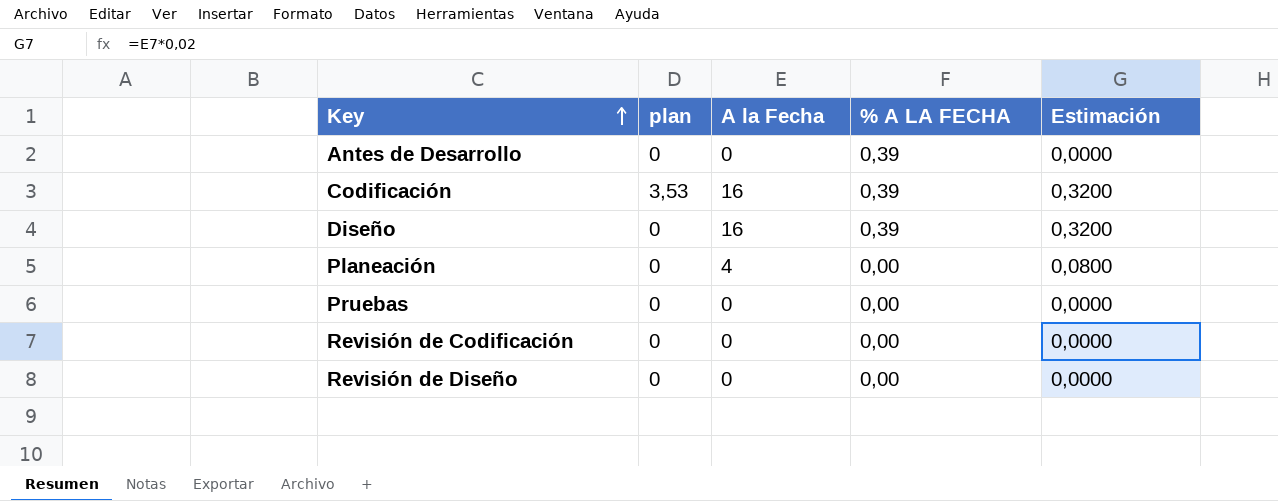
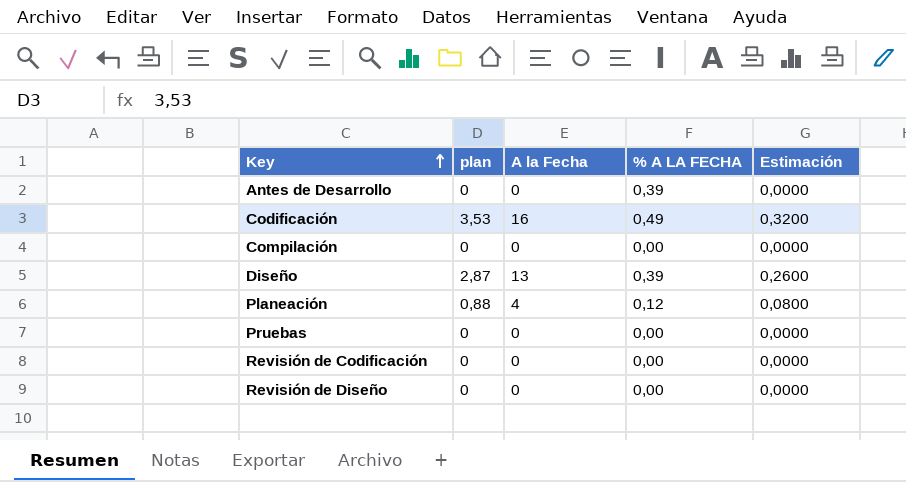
Codificación | % A LA FECHA: 0,39 -> 0,49
row Compilación: none -> 0 | 0 | 0,00 | 0,0000
Diseño | plan: 0 -> 2,87
Diseño | A la Fecha: 16 -> 13
Diseño | Estimación: 0,3200 -> 0,2600
Planeación | plan: 0 -> 0,88
Planeación | % A LA FECHA: 0,00 -> 0,12

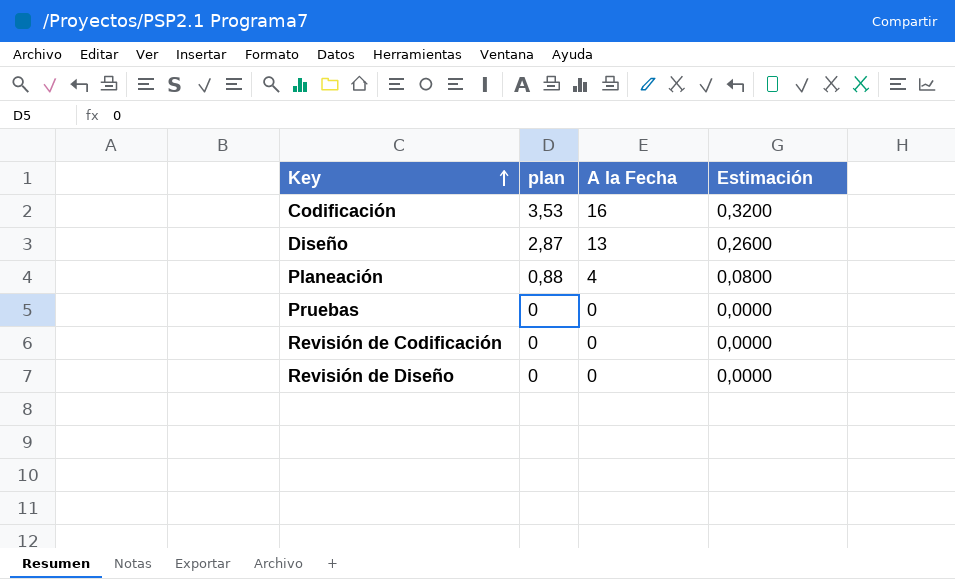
column % A LA FECHA | position: 4 -> none
row Antes de Desarrollo: 0 | 0 | 0,39 | 0,0000 -> none
row Compilación: 0 | 0 | 0,00 | 0,0000 -> none

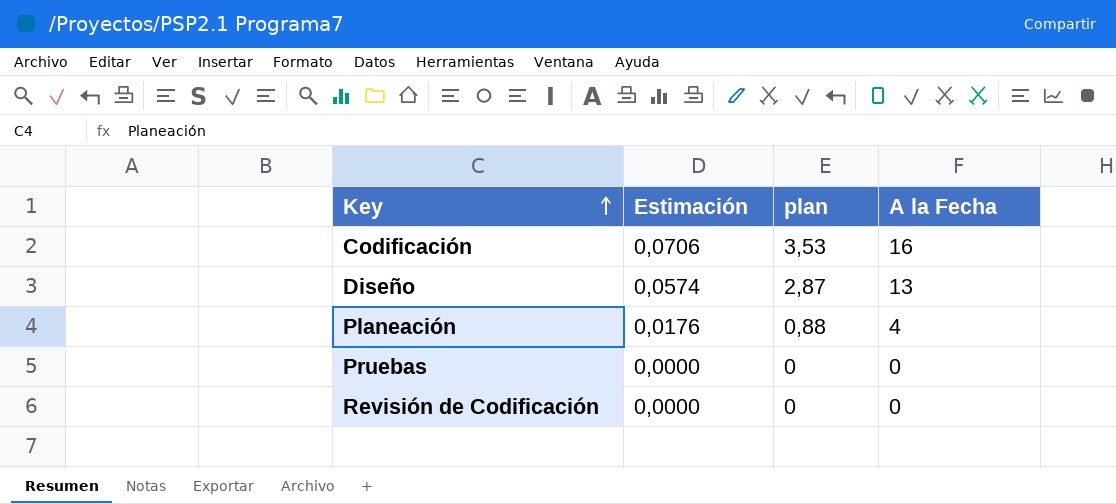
column Estimación | formula: [A la Fecha] * 0,02 -> [plan] * 0,02
column Estimación | position: 4 -> 2
row Revisión de Diseño: 0 | 0 | 0,0000 -> none

